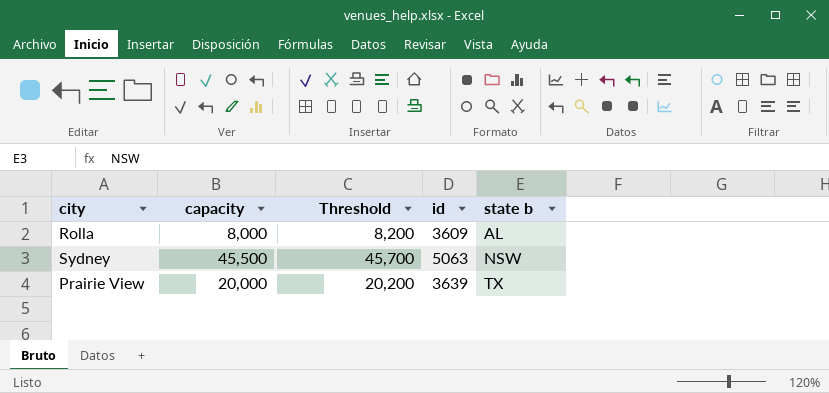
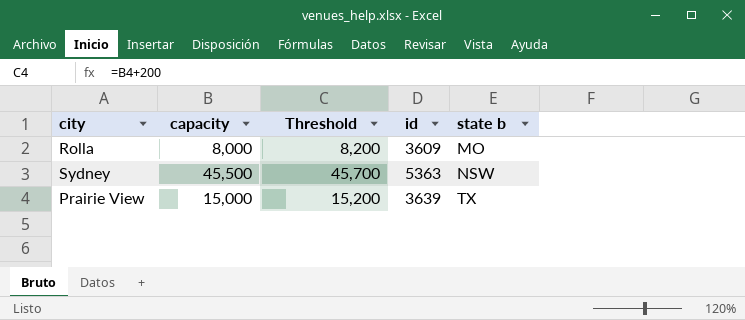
Rolla | state b: AL -> MO
Sydney | id: 5063 -> 5363
Prairie View | capacity: 20,000 -> 15,000
Prairie View | Threshold: 20,200 -> 15,200

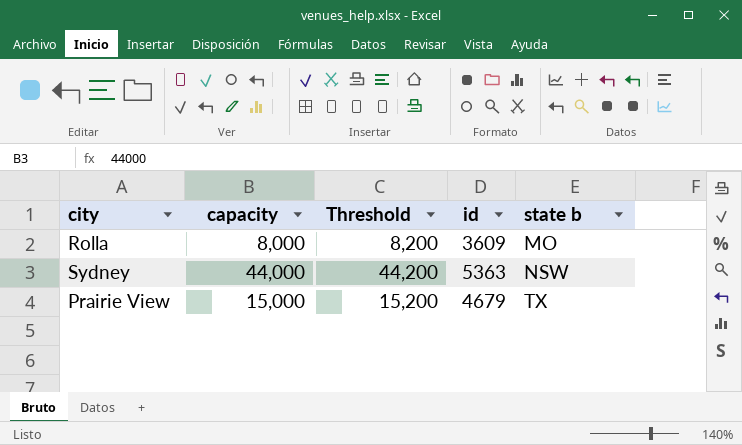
Sydney | capacity: 45,500 -> 44,000
Sydney | Threshold: 45,700 -> 44,200
Prairie View | id: 3639 -> 4679

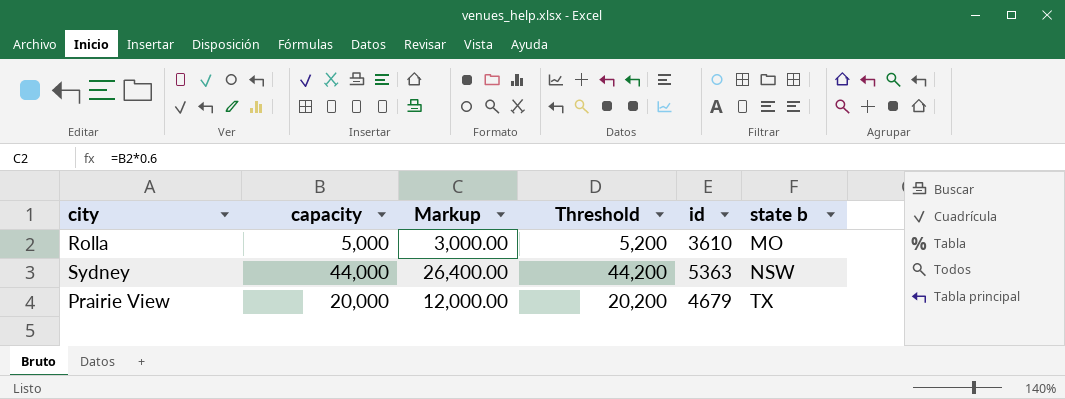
column Markup | formula: none -> [capacity] * 0.6
Rolla | capacity: 8,000 -> 5,000
Rolla | Threshold: 8,200 -> 5,200
Rolla | id: 3609 -> 3610
Prairie View | capacity: 15,000 -> 20,000
Prairie View | Threshold: 15,200 -> 20,200

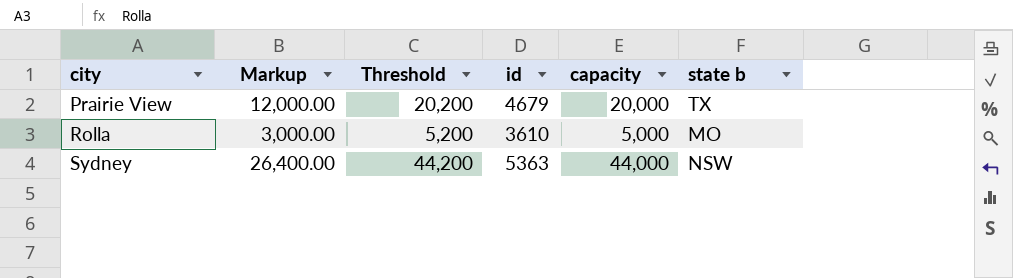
row order: state b ascending -> city ascending
column capacity | position: 2 -> 5

